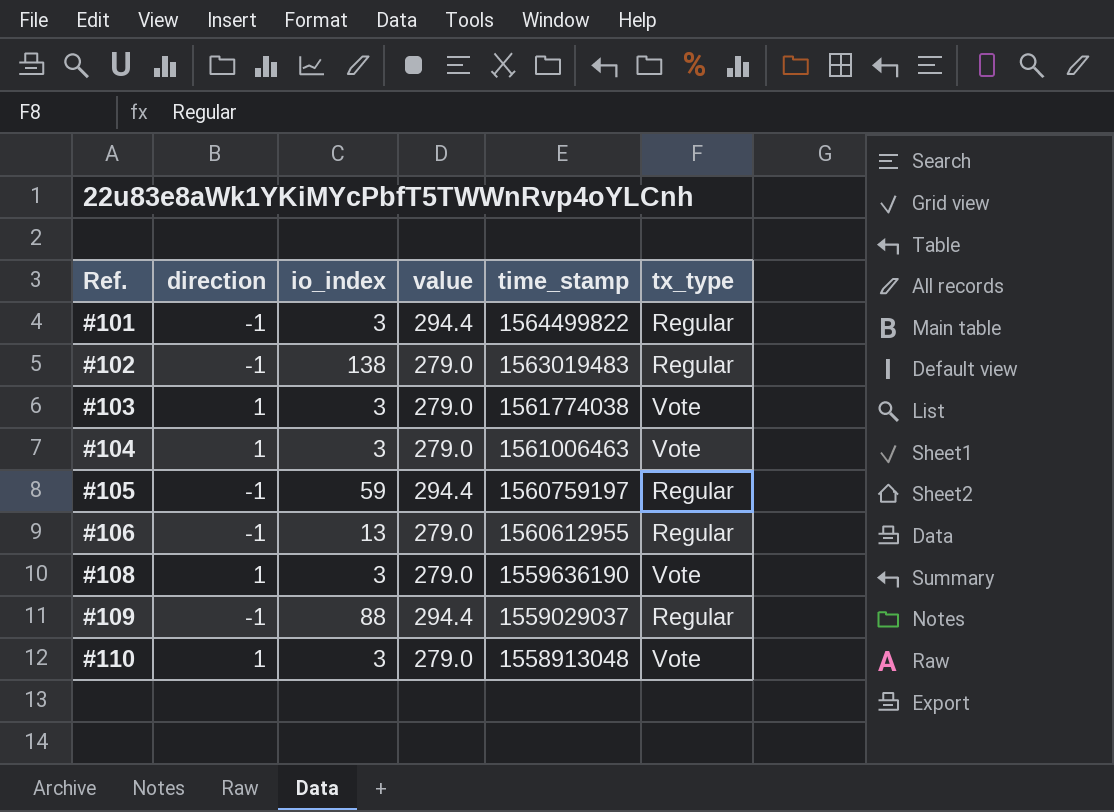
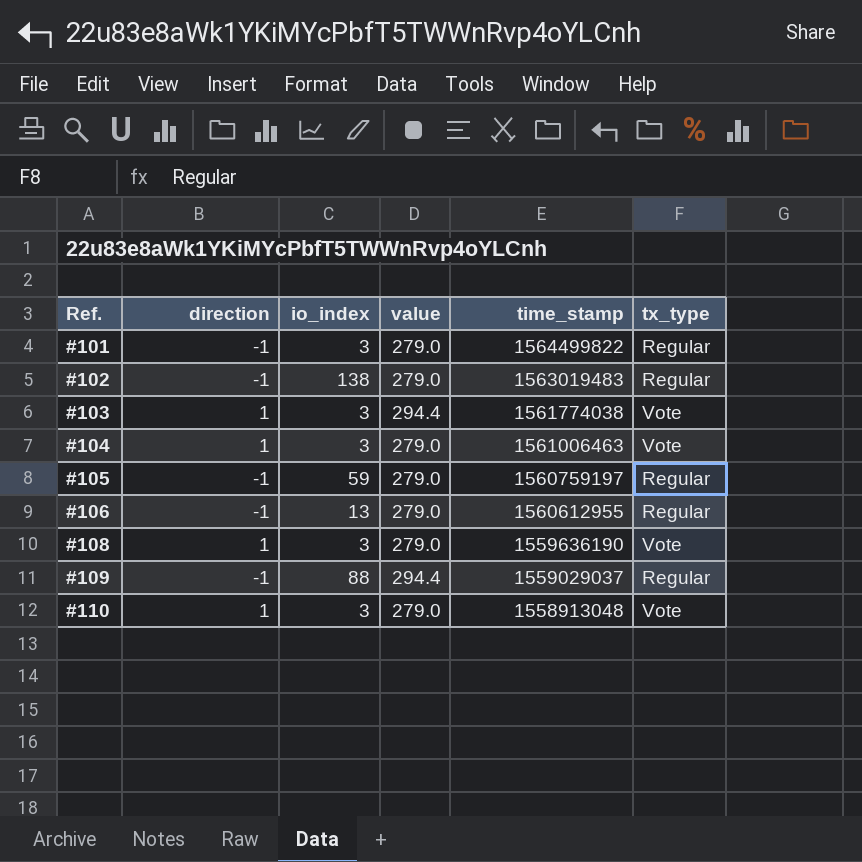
#101 | value: 294.4 -> 279.0
#103 | value: 279.0 -> 294.4
#105 | value: 294.4 -> 279.0

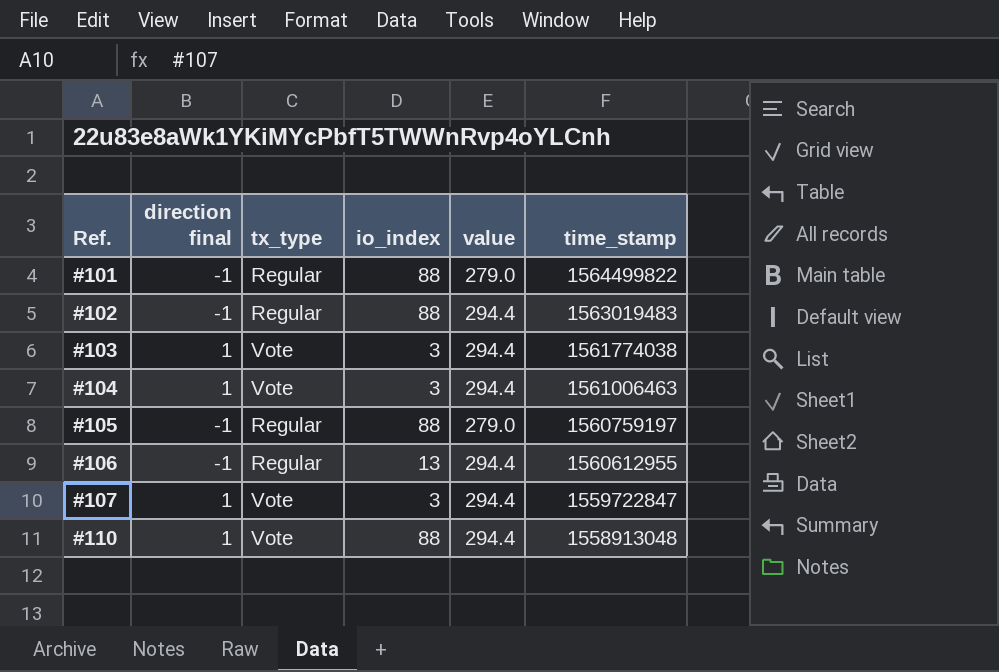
column name: direction -> direction final
column tx_type | position: 6 -> 3
row #108: 1 | 3 | 279.0 | 1559636190 | Vote -> none
row #109: -1 | 88 | 294.4 | 1559029037 | Regular -> none
#101 | io_index: 3 -> 88
#102 | io_index: 138 -> 88
#102 | value: 279.0 -> 294.4
#104 | value: 279.0 -> 294.4
#105 | io_index: 59 -> 88
#106 | value: 279.0 -> 294.4
row #107: none -> 1 | Vote | 3 | 294.4 | 1559722847
#110 | io_index: 3 -> 88
#110 | value: 279.0 -> 294.4

